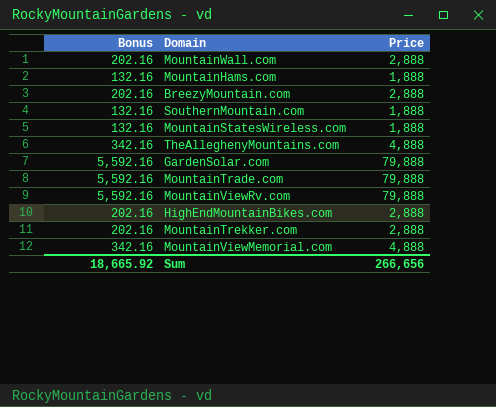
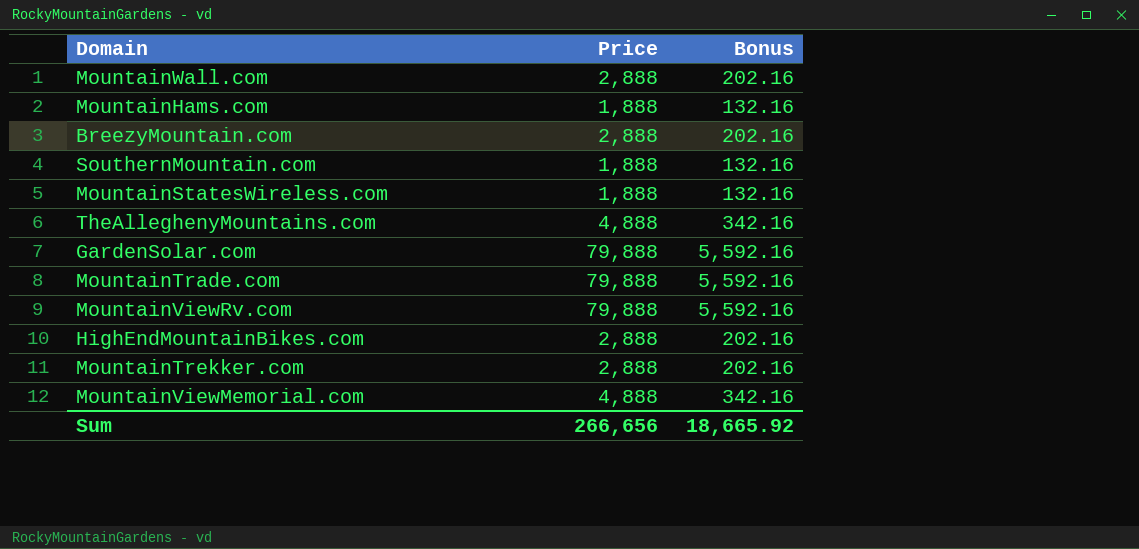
column Bonus | position: 1 -> 3

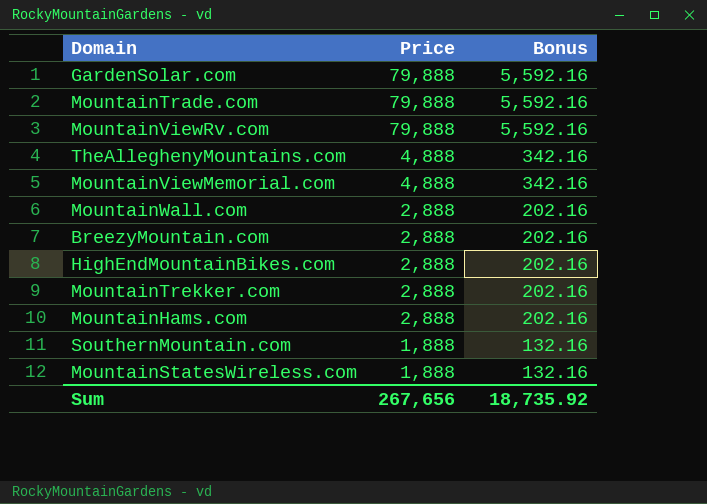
row order: none -> Price descending
MountainHams.com | Price: 1,888 -> 2,888
MountainHams.com | Bonus: 132.16 -> 202.16
Sum | Price: 266,656 -> 267,656
Sum | Bonus: 18,665.92 -> 18,735.92

